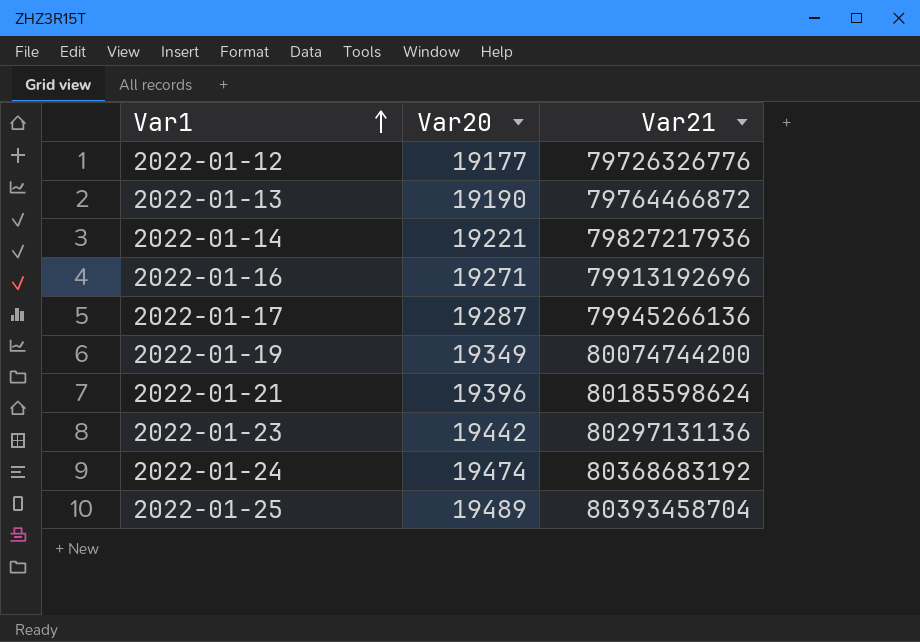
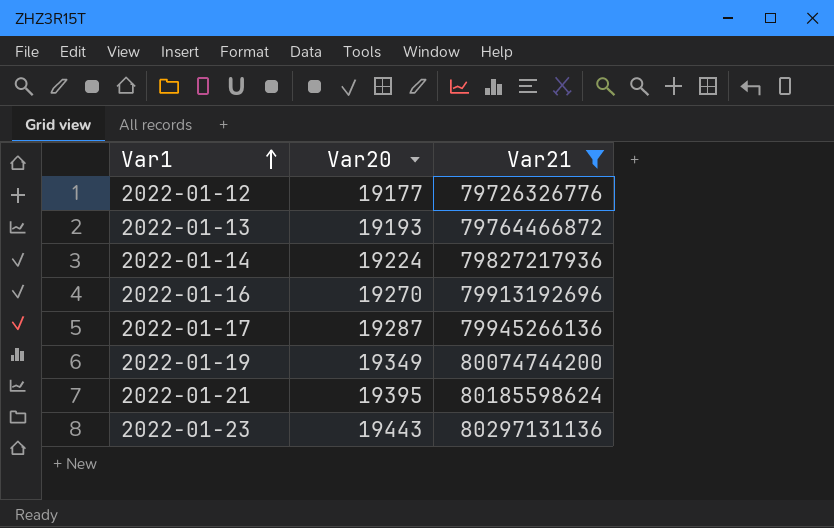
filter: none -> Var21 <= 80297131136
2022-01-13 | Var20: 19190 -> 19193
2022-01-14 | Var20: 19221 -> 19224
2022-01-16 | Var20: 19271 -> 19270
2022-01-21 | Var20: 19396 -> 19395
2022-01-23 | Var20: 19442 -> 19443

